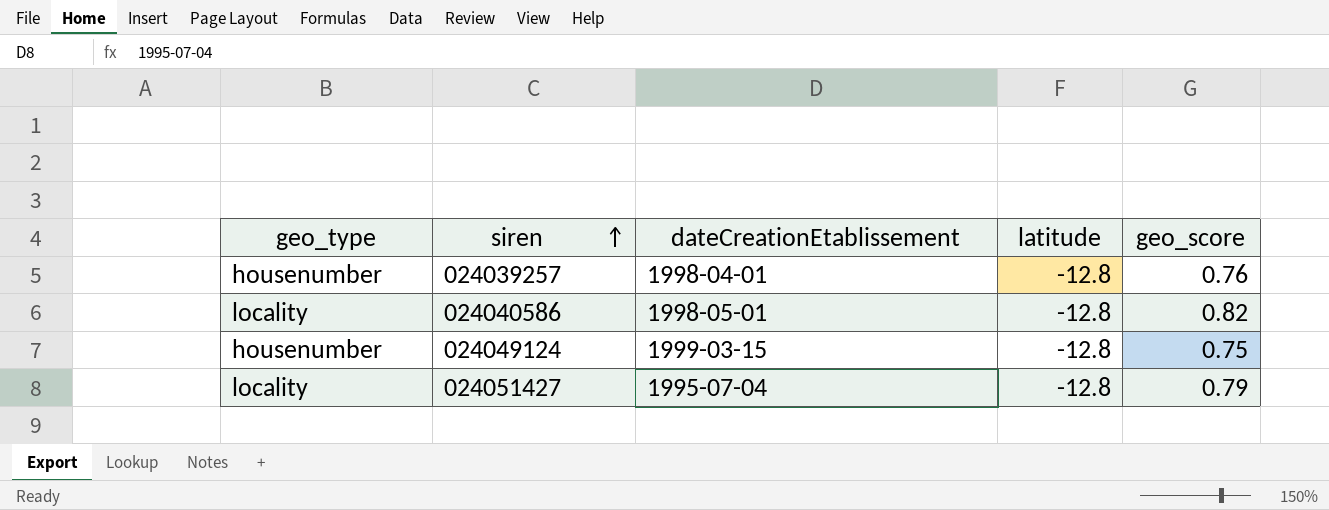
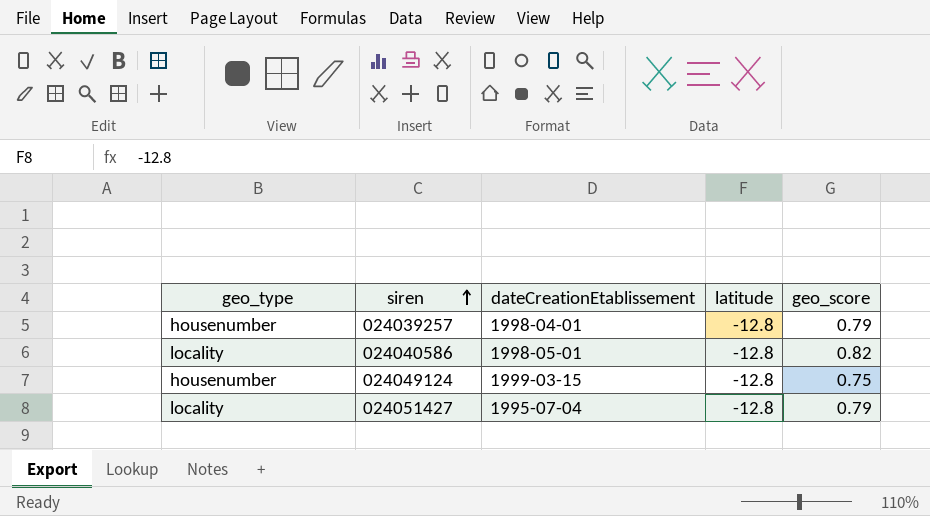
024039257 | geo_score: 0.76 -> 0.79

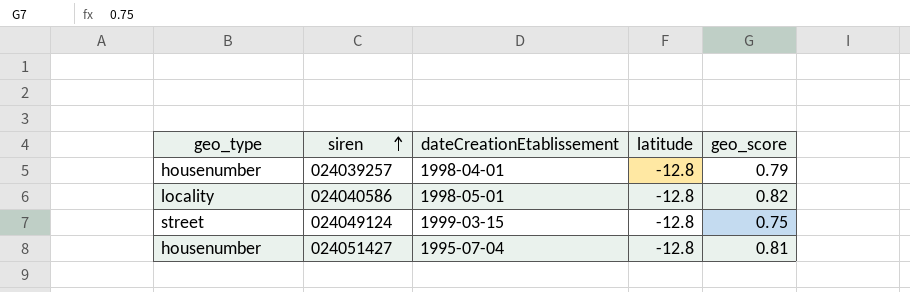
024049124 | geo_type: housenumber -> street
024051427 | geo_type: locality -> housenumber
024051427 | geo_score: 0.79 -> 0.81

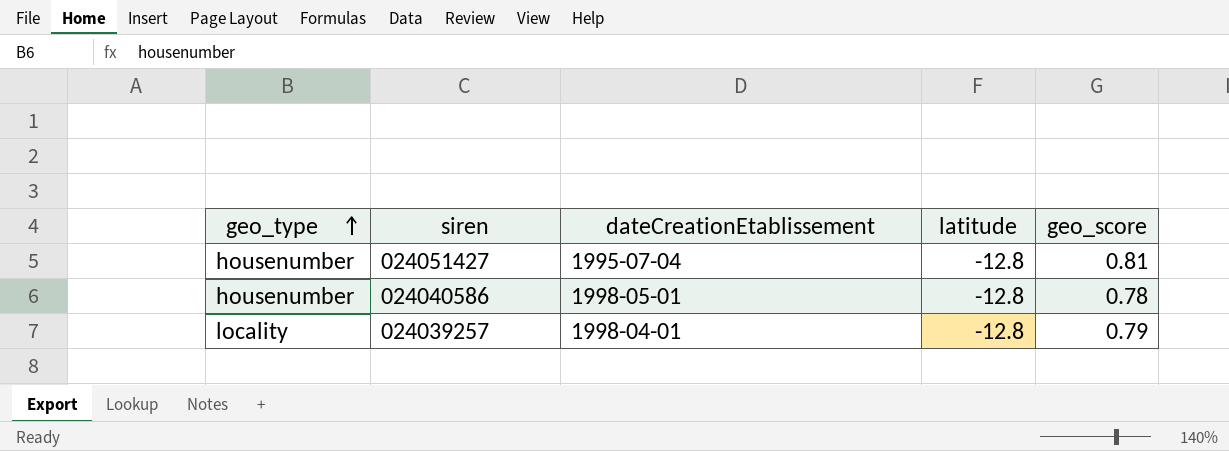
row order: siren ascending -> geo_type ascending
row 024049124: street | 1999-03-15 | -12.8 | 0.75 -> none
024040586 | geo_type: locality -> housenumber
024040586 | geo_score: 0.82 -> 0.78
024039257 | geo_type: housenumber -> locality

